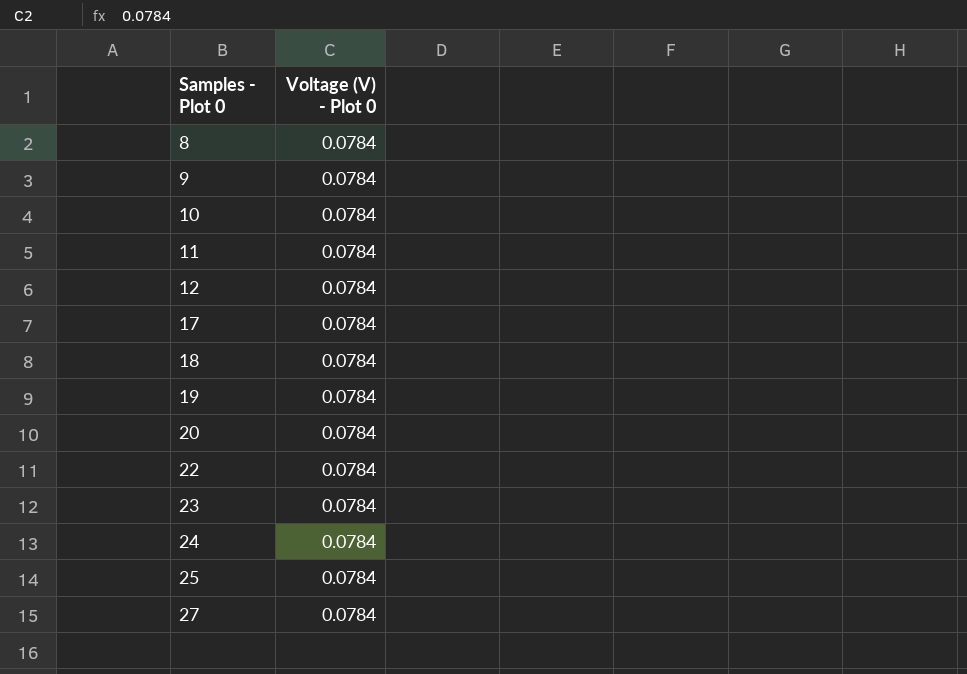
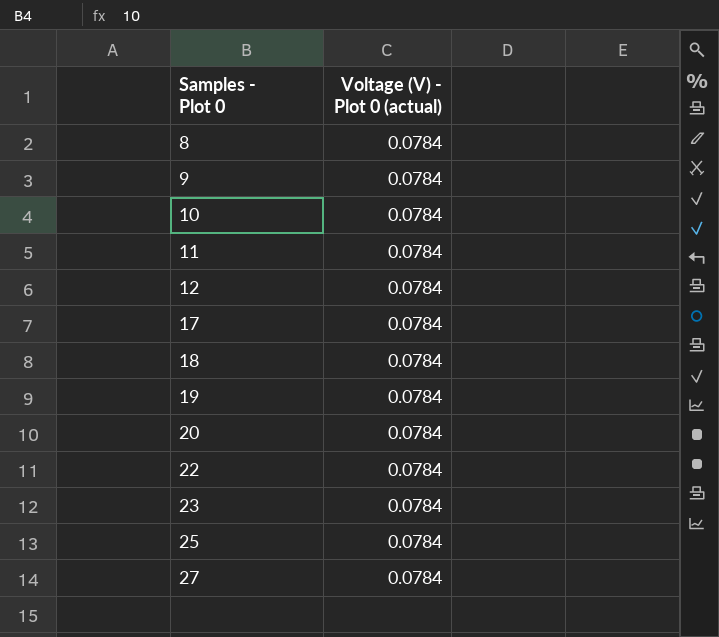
column name: Voltage (V) - Plot 0 -> Voltage (V) - Plot 0 (actual)
row 24: 0.0784 -> none

